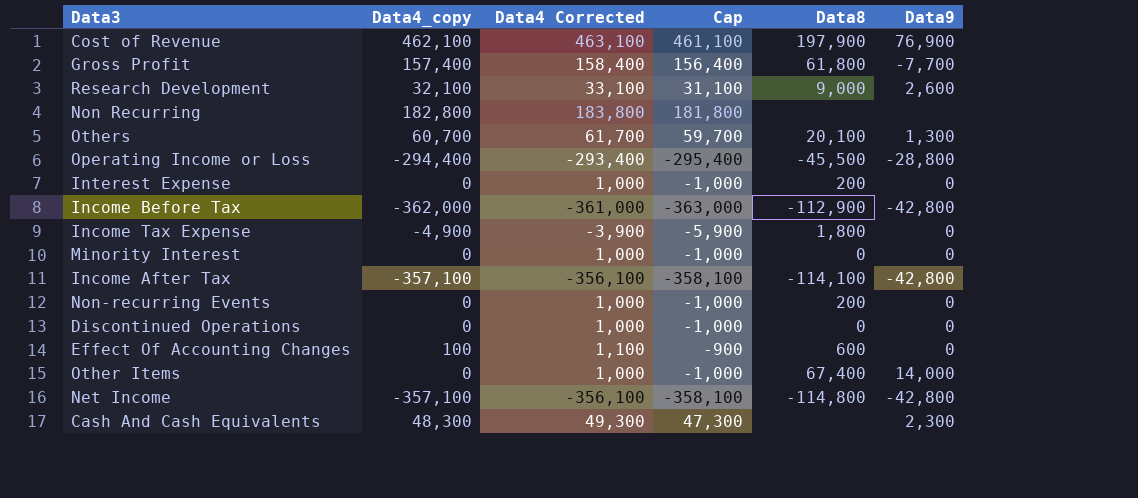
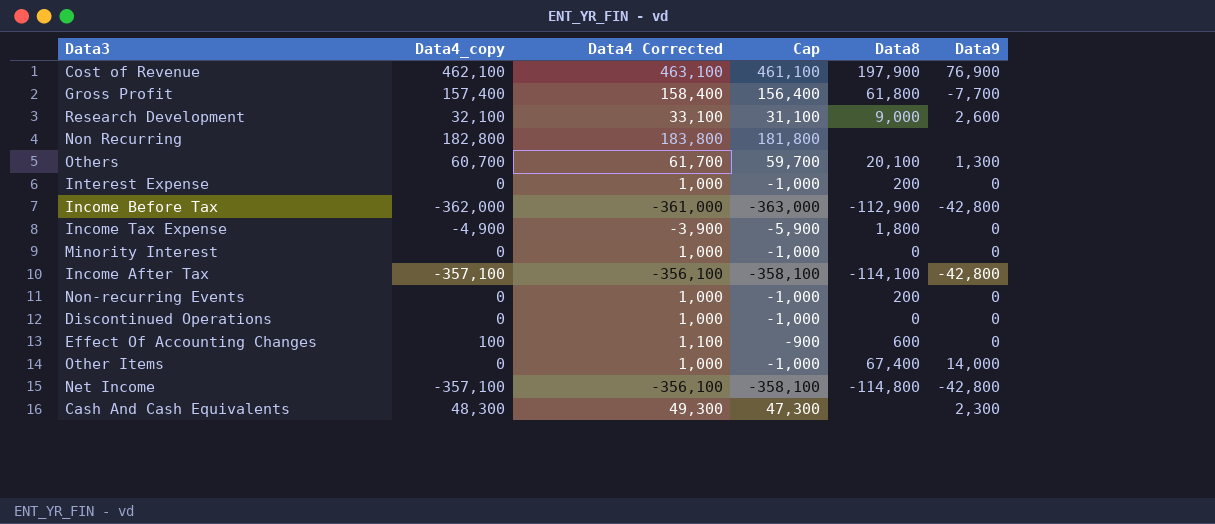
row Operating Income or Loss: -294,400 | -293,400 | -295,400 | -45,500 | -28,800 -> none

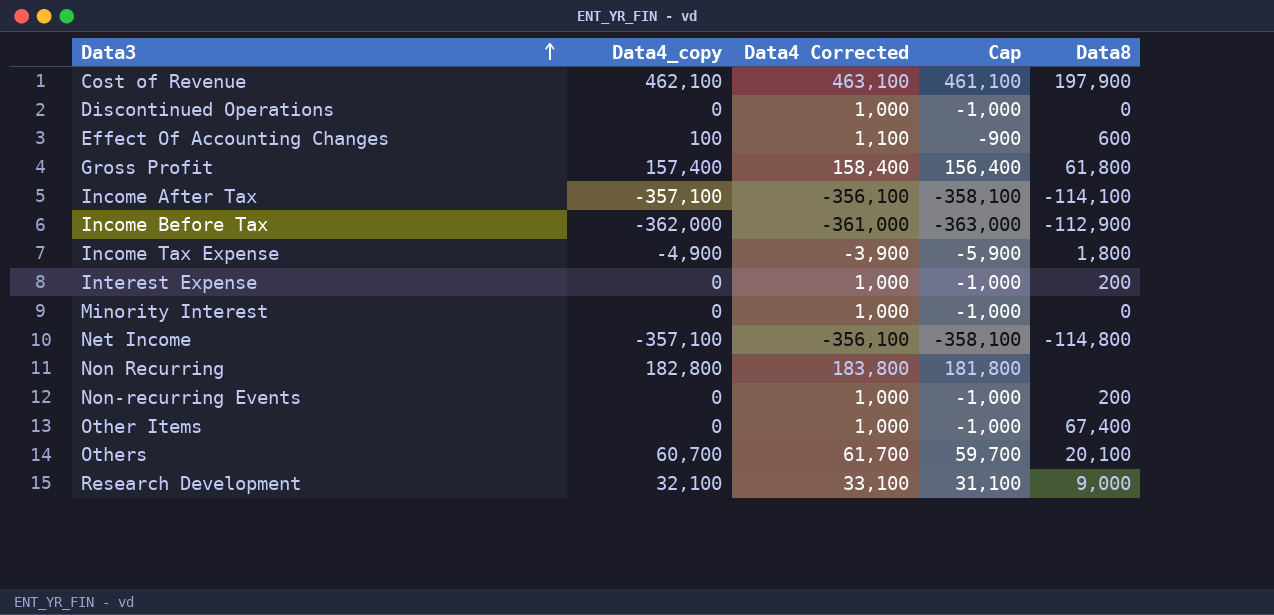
row order: none -> Data3 ascending
column Data9 | position: 6 -> none
row Cash And Cash Equivalents: 48,300 | 49,300 | 47,300 | none | 2,300 -> none

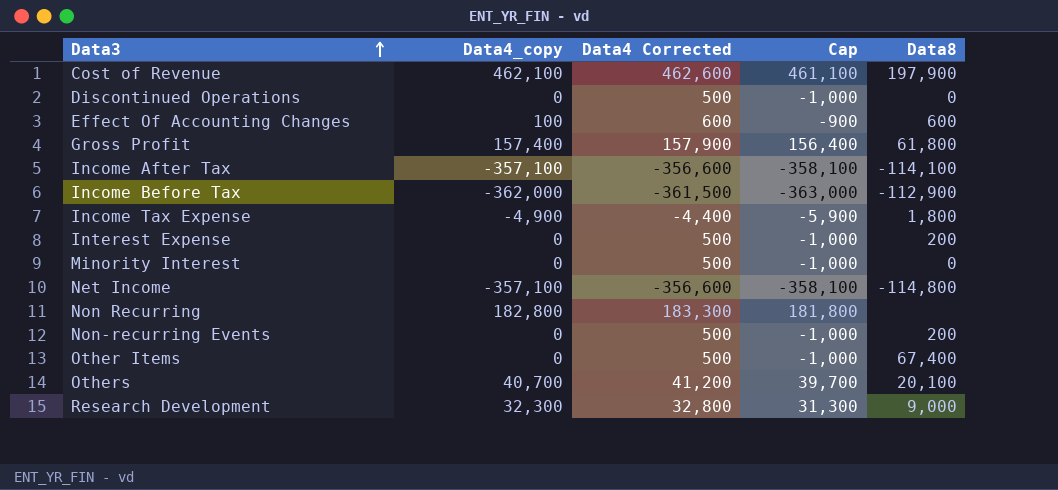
column Data4 Corrected | formula: [Data4_copy] + 1000 -> [Data4_copy] + 500
Others | Data4_copy: 60,700 -> 40,700
Others | Cap: 59,700 -> 39,700
Research Development | Data4_copy: 32,100 -> 32,300
Research Development | Cap: 31,100 -> 31,300

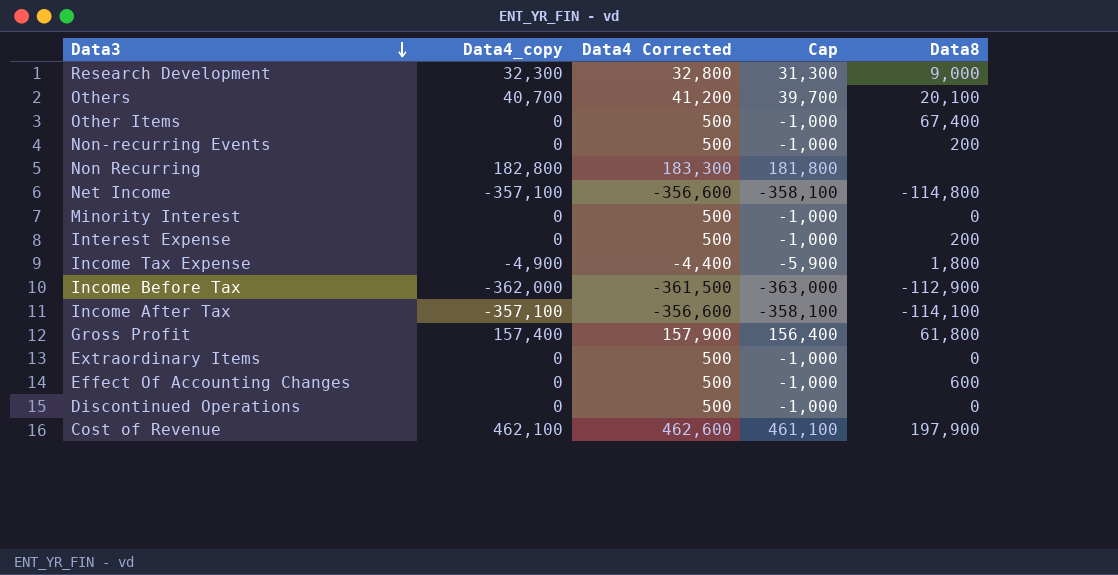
row order: Data3 ascending -> Data3 descending
row Extraordinary Items: none -> 0 | 500 | -1,000 | 0
Effect Of Accounting Changes | Data4_copy: 100 -> 0
Effect Of Accounting Changes | Data4 Corrected: 600 -> 500
Effect Of Accounting Changes | Cap: -900 -> -1,000

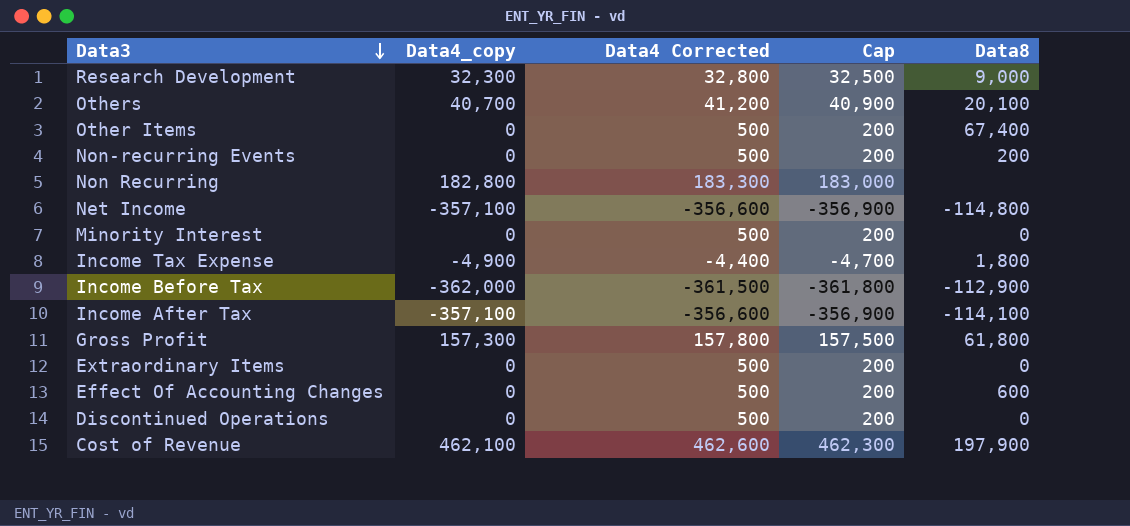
column Cap | formula: [Data4_copy] - 1000 -> [Data4_copy] + 200
row Interest Expense: 0 | 500 | -1,000 | 200 -> none
Gross Profit | Data4_copy: 157,400 -> 157,300
Gross Profit | Data4 Corrected: 157,900 -> 157,800

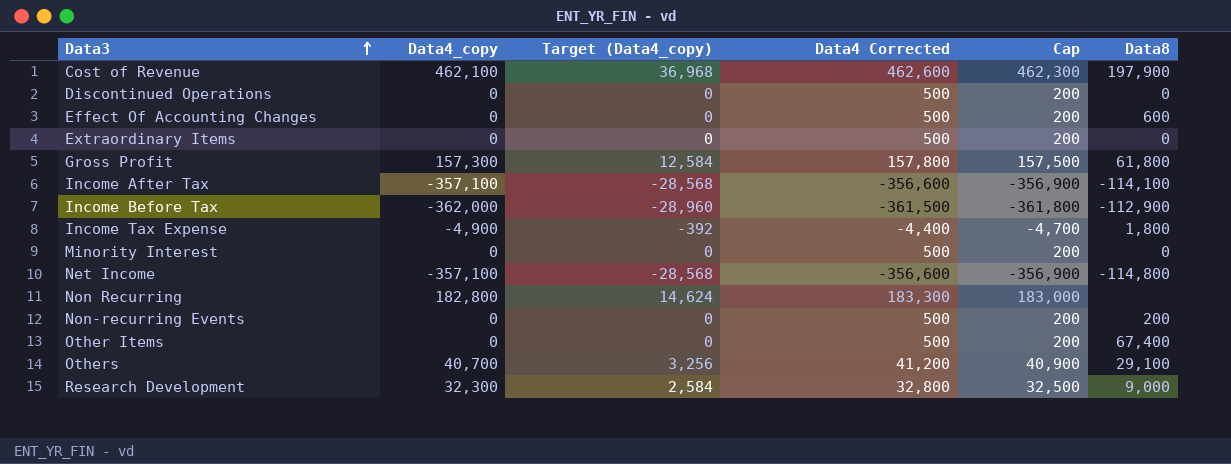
row order: Data3 descending -> Data3 ascending
column Target (Data4_copy) | formula: none -> [Data4_copy] * 0.08
Others | Data8: 20,100 -> 29,100

